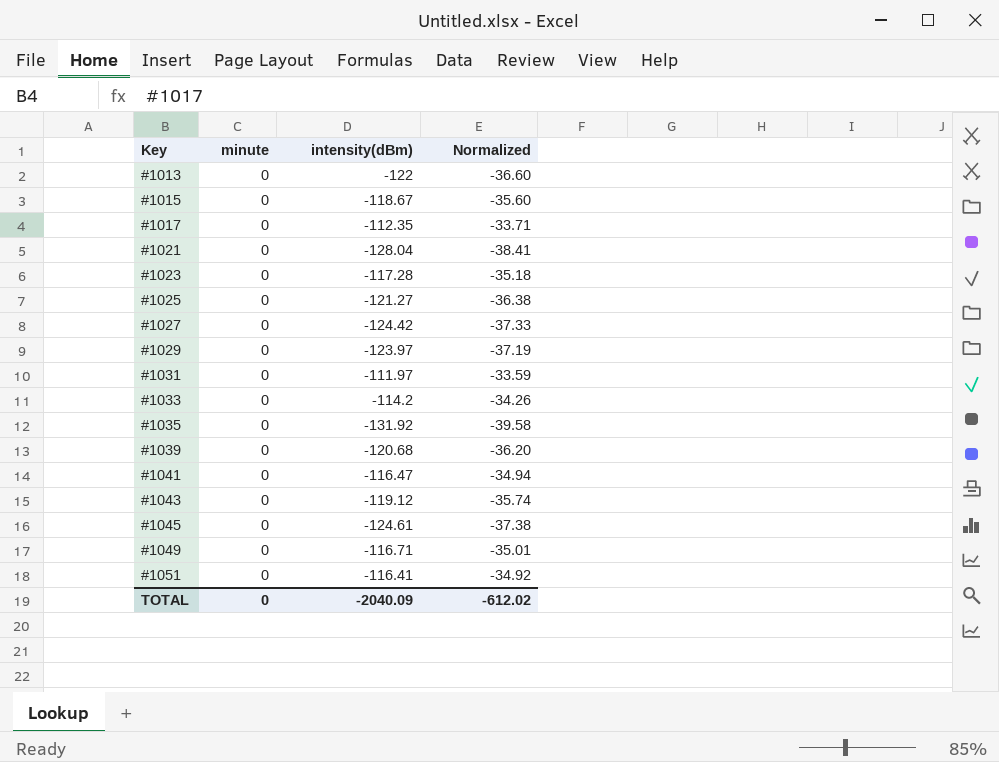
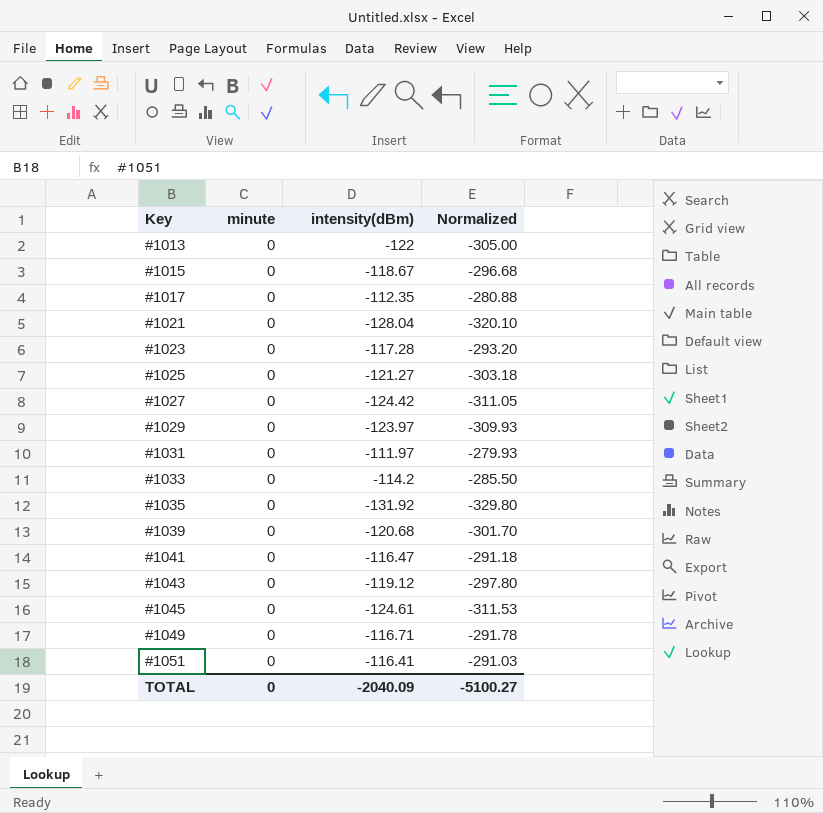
column Normalized | formula: [intensity(dBm)] * 0.3 -> [intensity(dBm)] * 2.5
TOTAL | Normalized: -612.02 -> -5100.27

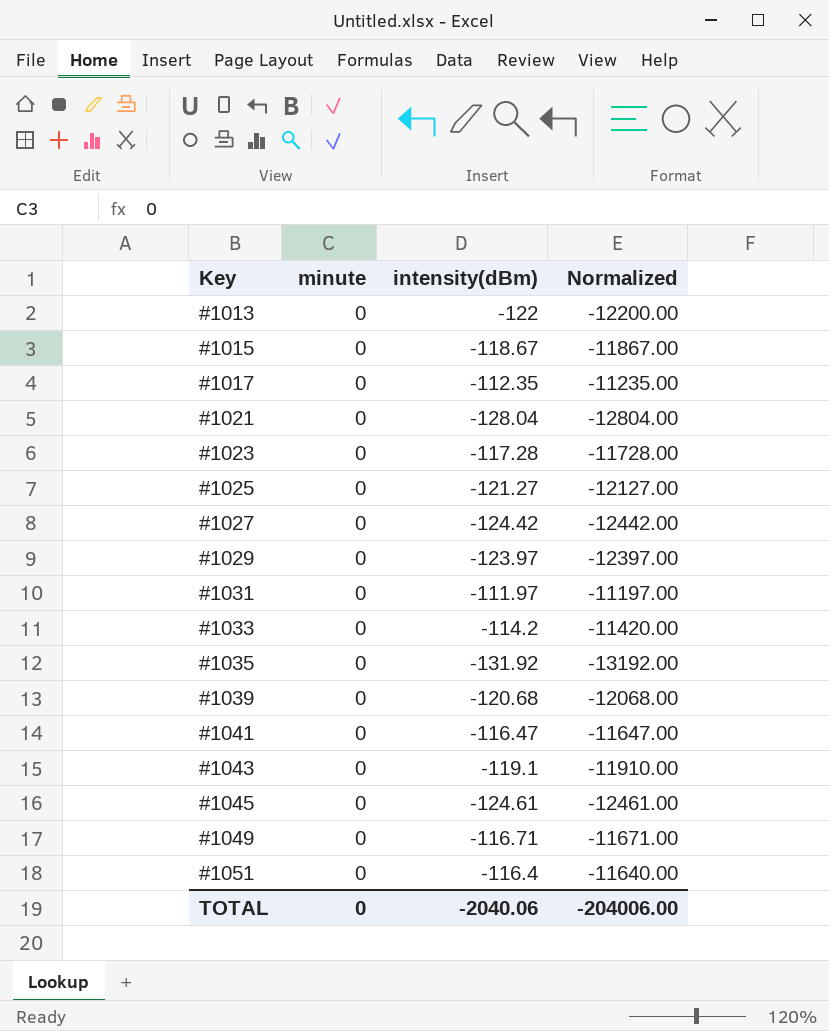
column Normalized | formula: [intensity(dBm)] * 2.5 -> [intensity(dBm)] * 100
#1043 | intensity(dBm): -119.12 -> -119.1
#1051 | intensity(dBm): -116.41 -> -116.4
TOTAL | intensity(dBm): -2040.09 -> -2040.06
TOTAL | Normalized: -5100.27 -> -204006.00

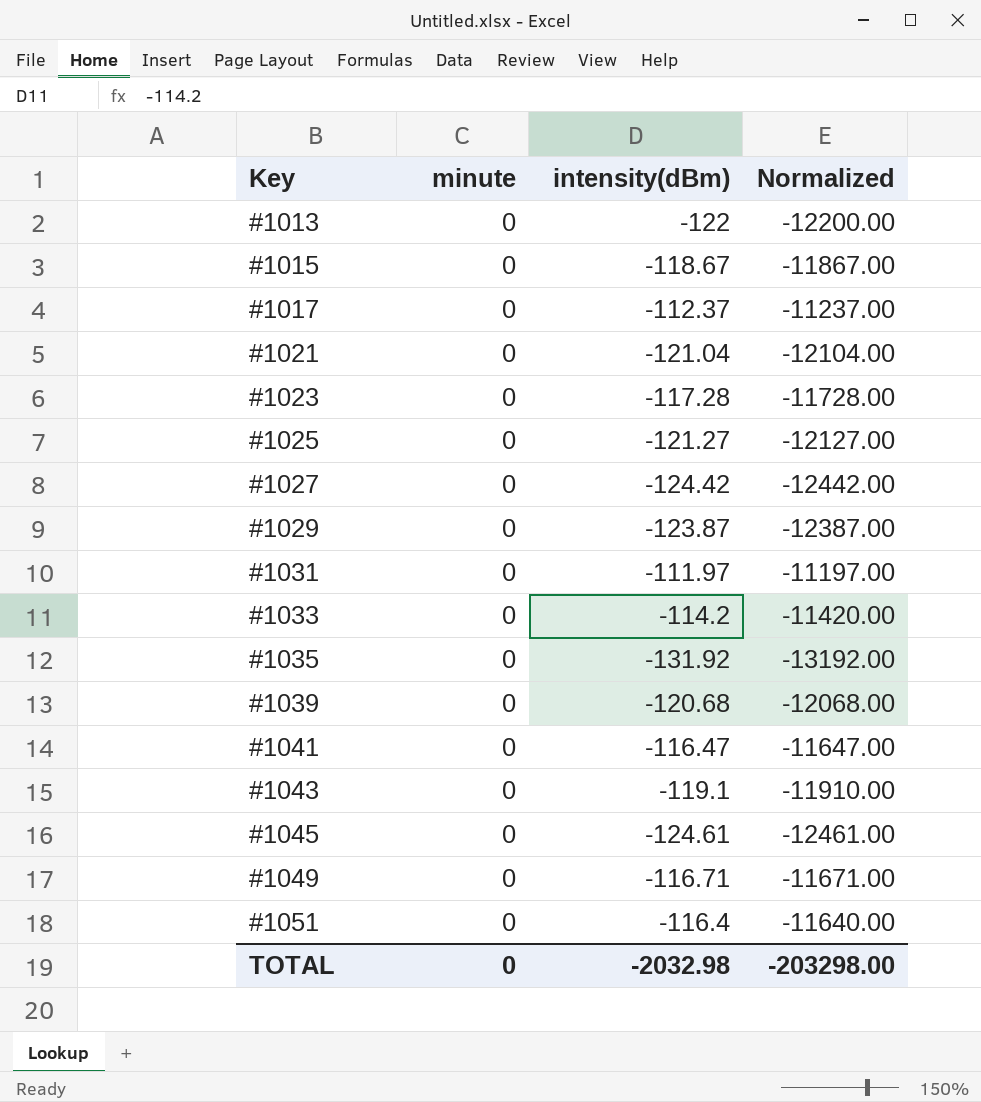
#1017 | intensity(dBm): -112.35 -> -112.37
#1017 | Normalized: -11235.00 -> -11237.00
#1021 | intensity(dBm): -128.04 -> -121.04
#1021 | Normalized: -12804.00 -> -12104.00
#1029 | intensity(dBm): -123.97 -> -123.87
#1029 | Normalized: -12397.00 -> -12387.00
TOTAL | intensity(dBm): -2040.06 -> -2032.98
TOTAL | Normalized: -204006.00 -> -203298.00

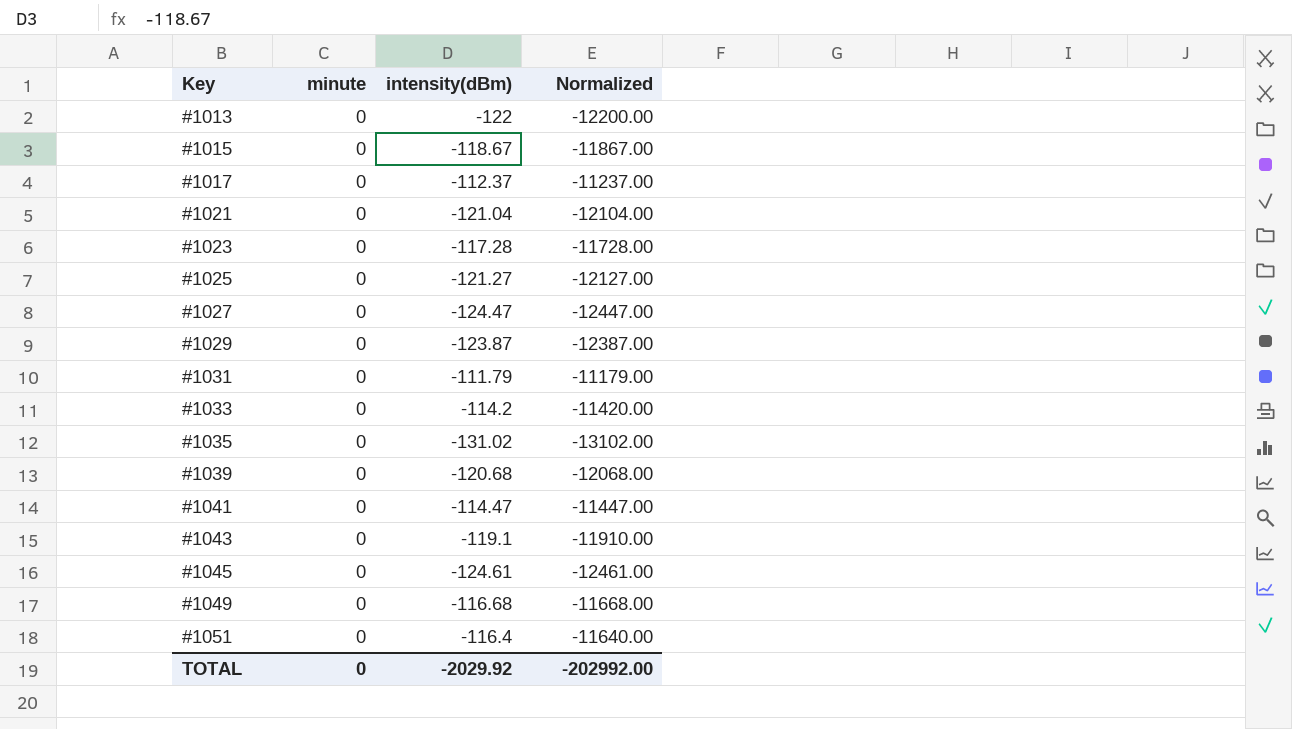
#1027 | intensity(dBm): -124.42 -> -124.47
#1027 | Normalized: -12442.00 -> -12447.00
#1031 | intensity(dBm): -111.97 -> -111.79
#1031 | Normalized: -11197.00 -> -11179.00
#1035 | intensity(dBm): -131.92 -> -131.02
#1035 | Normalized: -13192.00 -> -13102.00
#1041 | intensity(dBm): -116.47 -> -114.47
#1041 | Normalized: -11647.00 -> -11447.00
#1049 | intensity(dBm): -116.71 -> -116.68
#1049 | Normalized: -11671.00 -> -11668.00
TOTAL | intensity(dBm): -2032.98 -> -2029.92
TOTAL | Normalized: -203298.00 -> -202992.00

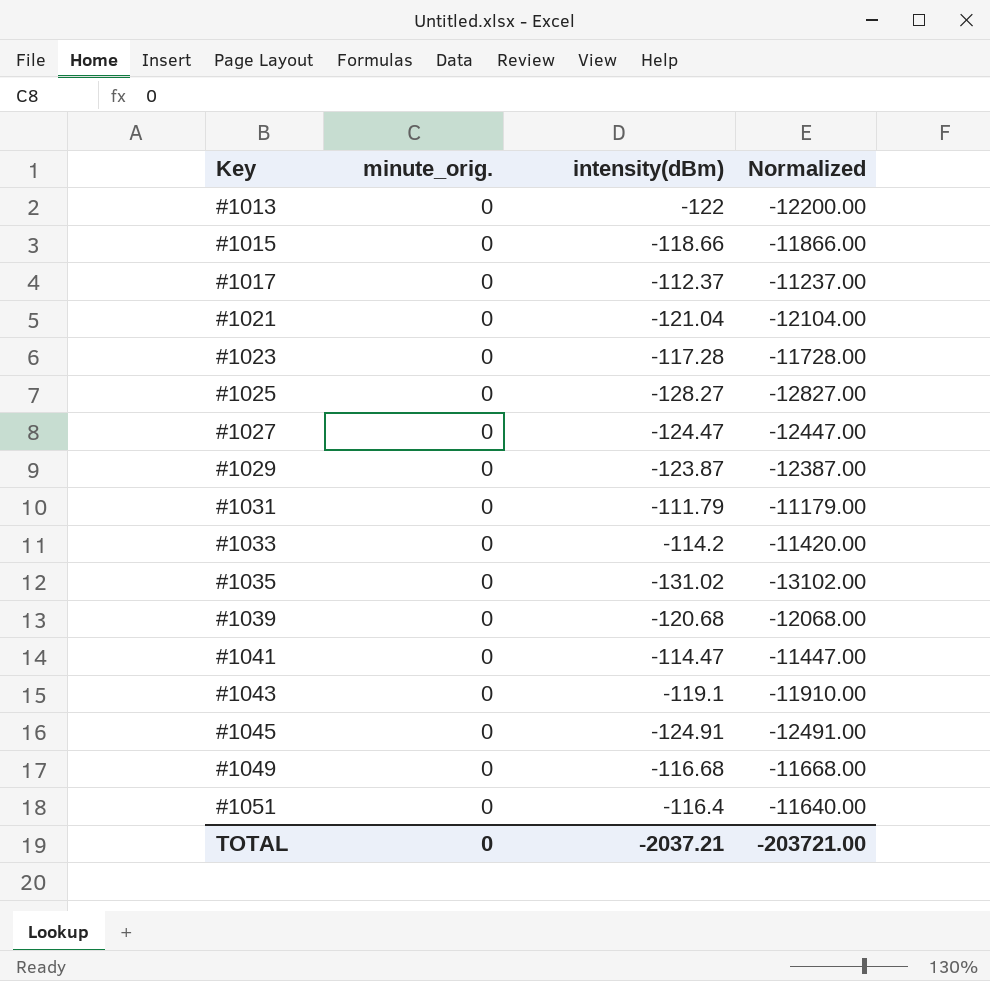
column name: minute -> minute_orig.
#1015 | intensity(dBm): -118.67 -> -118.66
#1015 | Normalized: -11867.00 -> -11866.00
#1025 | intensity(dBm): -121.27 -> -128.27
#1025 | Normalized: -12127.00 -> -12827.00
#1045 | intensity(dBm): -124.61 -> -124.91
#1045 | Normalized: -12461.00 -> -12491.00
TOTAL | intensity(dBm): -2029.92 -> -2037.21
TOTAL | Normalized: -202992.00 -> -203721.00

